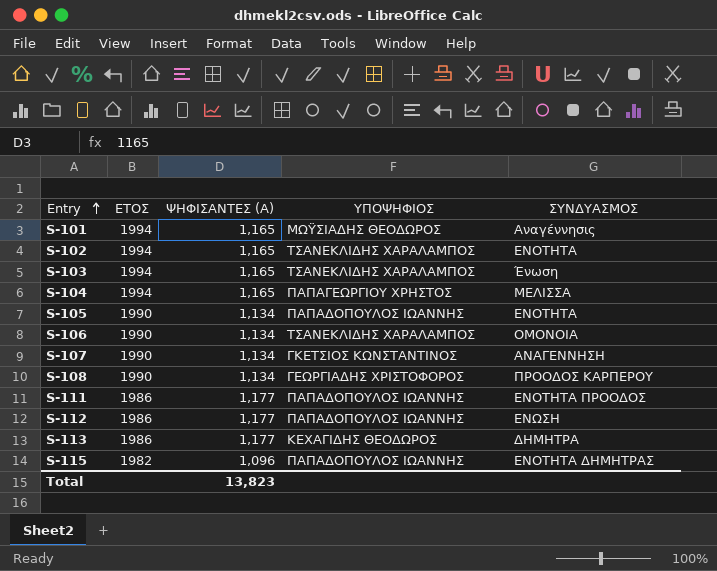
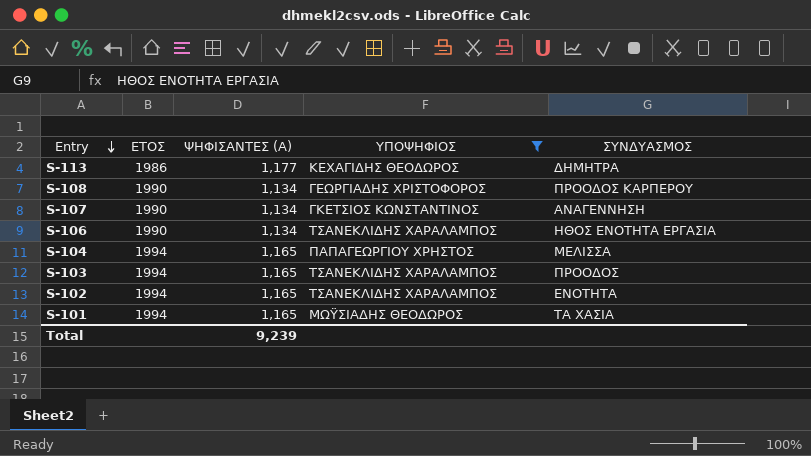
filter: none -> ΥΠΟΨΗΦΙΟΣ != ΠΑΠΑΔΟΠΟΥΛΟΣ ΙΩΑΝΝΗΣ
row order: Entry ascending -> Entry descending
S-106 | ΣΥΝΔΥΑΣΜΟΣ: ΟΜΟΝΟΙΑ -> ΗΘΟΣ ΕΝΟΤΗΤΑ ΕΡΓΑΣΙΑ
S-103 | ΣΥΝΔΥΑΣΜΟΣ: Ένωση -> ΠΡΟΟΔΟΣ
S-101 | ΣΥΝΔΥΑΣΜΟΣ: Αναγέννησις -> ΤΑ ΧΑΣΙΑ
Total | ΨΗΦΙΣΑΝΤΕΣ (Α): 13,823 -> 9,239

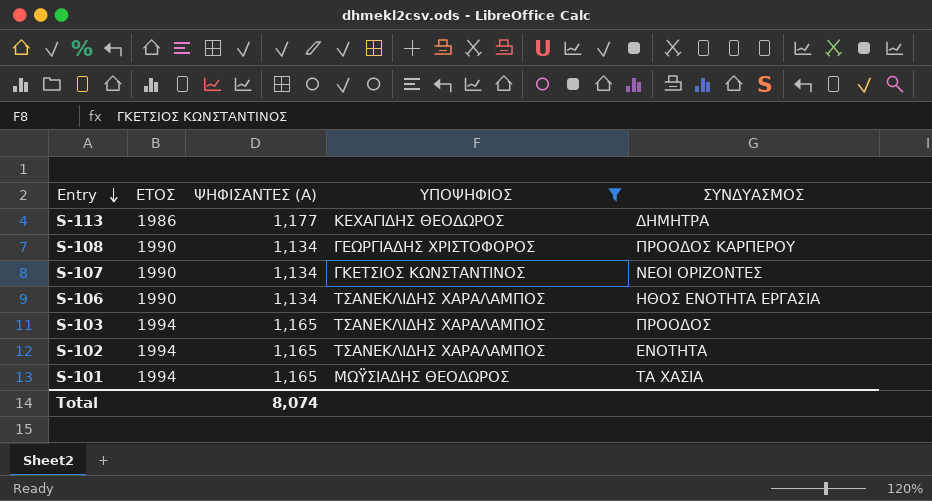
row S-104: 1994 | 1,165 | ΠΑΠΑΓΕΩΡΓΙΟΥ ΧΡΗΣΤΟΣ | ΜΕΛΙΣΣΑ -> none
S-107 | ΣΥΝΔΥΑΣΜΟΣ: ΑΝΑΓΕΝΝΗΣΗ -> ΝΕΟΙ ΟΡΙΖΟΝΤΕΣ
Total | ΨΗΦΙΣΑΝΤΕΣ (Α): 9,239 -> 8,074

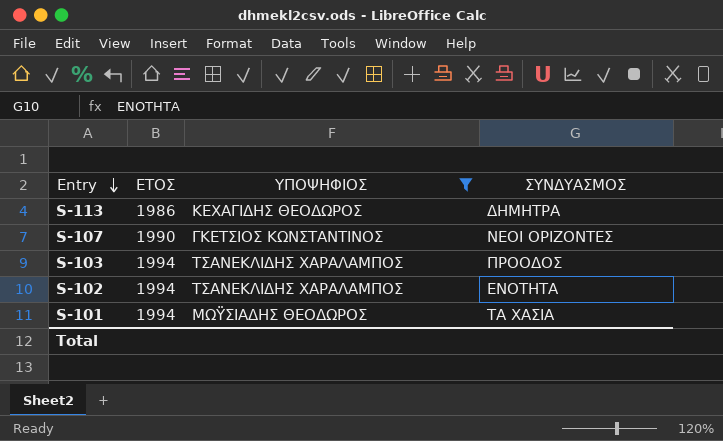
column ΨΗΦΙΣΑΝΤΕΣ (Α) | position: 3 -> none
row S-108: 1990 | 1,134 | ΓΕΩΡΓΙΑΔΗΣ ΧΡΙΣΤΟΦΟΡΟΣ | ΠΡΟΟΔΟΣ ΚΑΡΠΕΡΟΥ -> none
row S-106: 1990 | 1,134 | ΤΣΑΝΕΚΛΙΔΗΣ ΧΑΡΑΛΑΜΠΟΣ | ΗΘΟΣ ΕΝΟΤΗΤΑ ΕΡΓΑΣΙΑ -> none

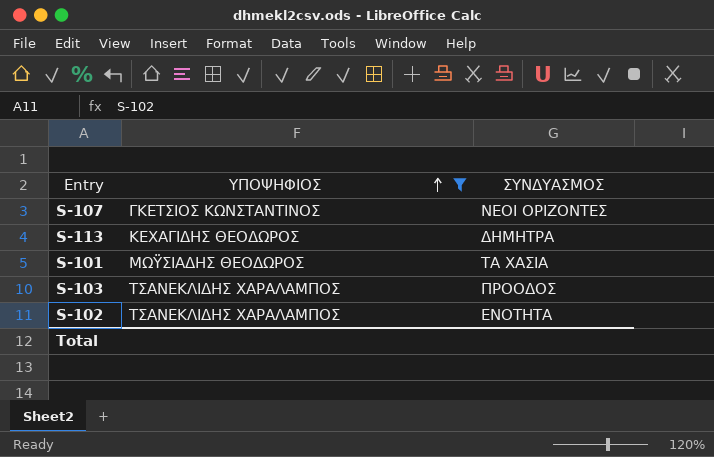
row order: Entry descending -> ΥΠΟΨΗΦΙΟΣ ascending
column ΕΤΟΣ | position: 2 -> none

